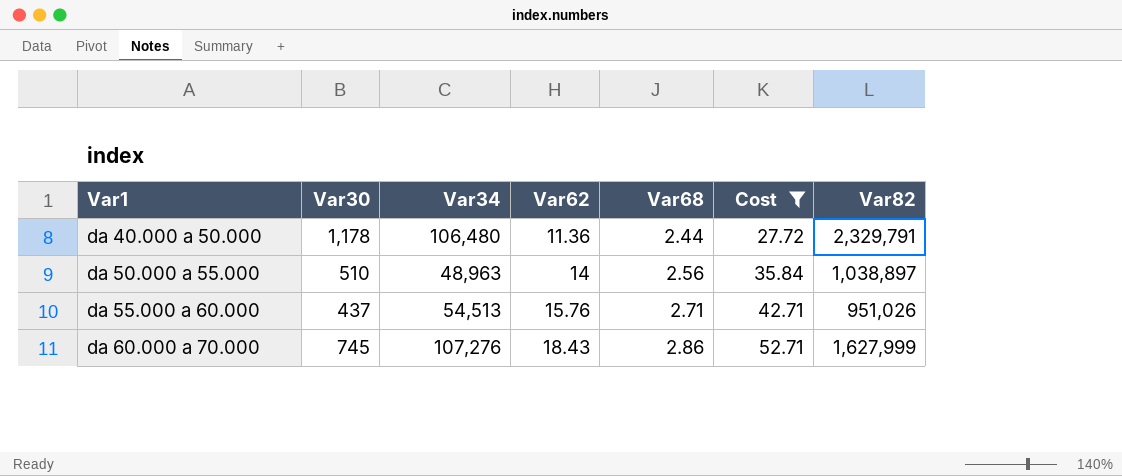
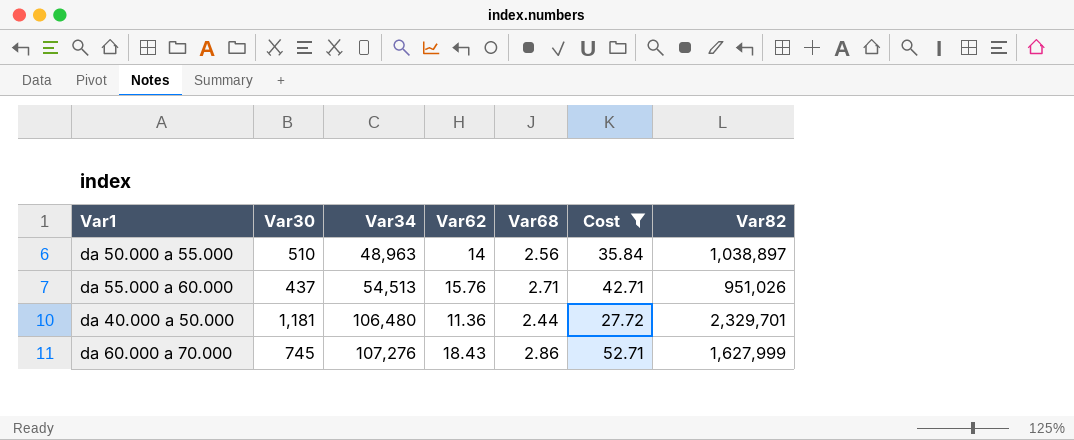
row order: Var1 ascending -> Var34 ascending
da 40.000 a 50.000 | Var30: 1,178 -> 1,181
da 40.000 a 50.000 | Var82: 2,329,791 -> 2,329,701

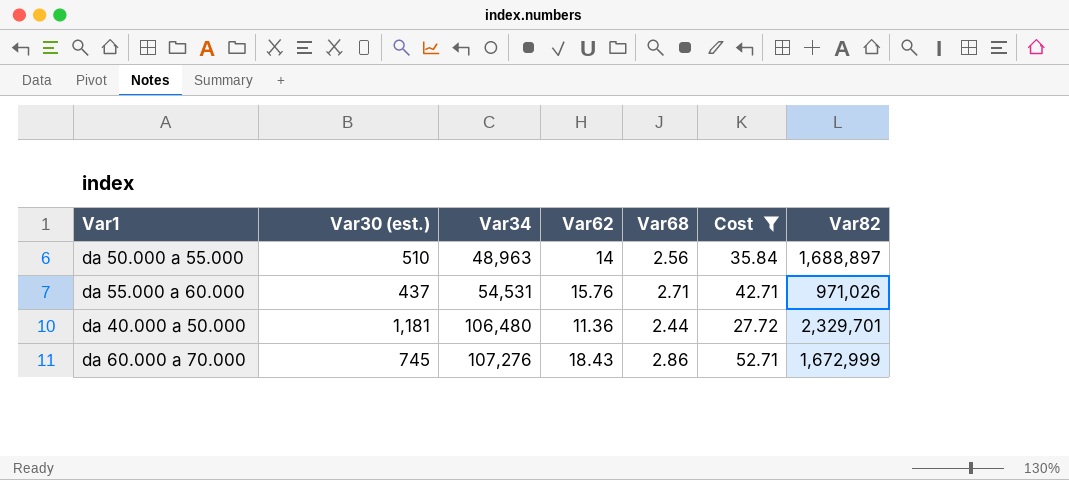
column name: Var30 -> Var30 (est.)
da 50.000 a 55.000 | Var82: 1,038,897 -> 1,688,897
da 55.000 a 60.000 | Var34: 54,513 -> 54,531
da 55.000 a 60.000 | Var82: 951,026 -> 971,026
da 60.000 a 70.000 | Var82: 1,627,999 -> 1,672,999

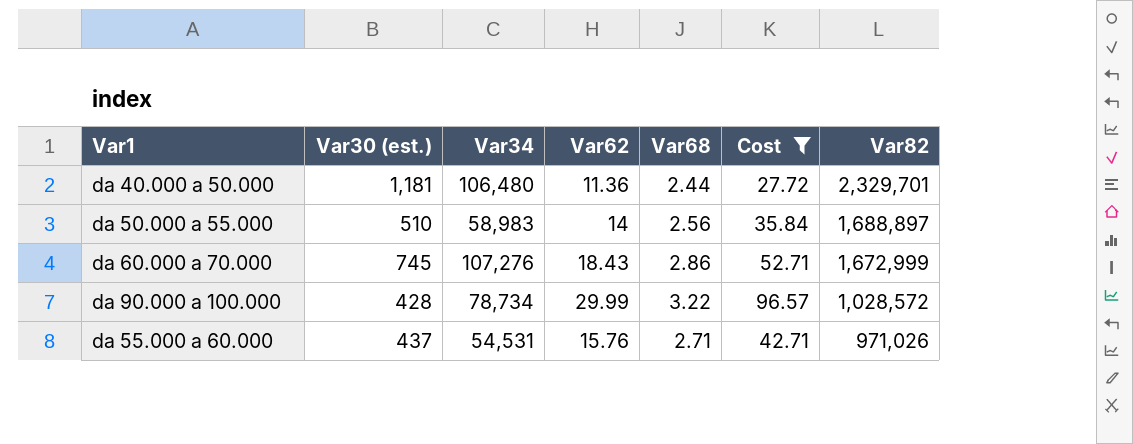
row order: Var34 ascending -> Var82 descending
da 50.000 a 55.000 | Var34: 48,963 -> 58,983
row da 90.000 a 100.000: none -> 428 | 78,734 | 29.99 | 3.22 | 96.57 | 1,028,572

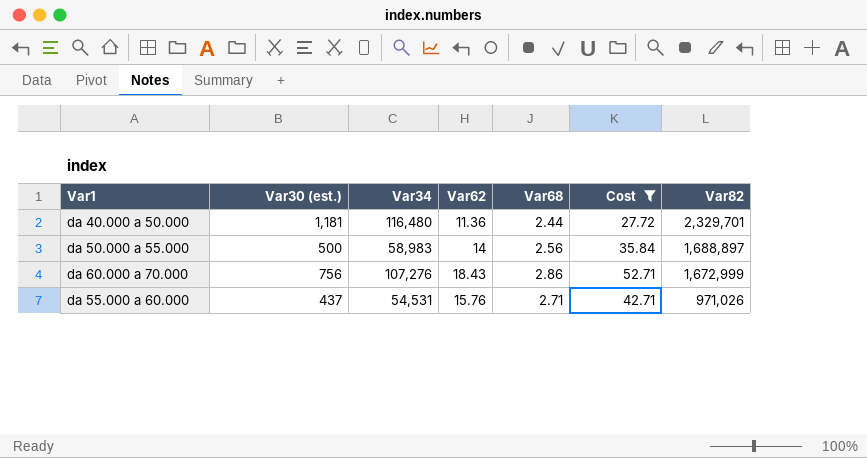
row da 90.000 a 100.000: 428 | 78,734 | 29.99 | 3.22 | 96.57 | 1,028,572 -> none
da 40.000 a 50.000 | Var34: 106,480 -> 116,480
da 50.000 a 55.000 | Var30 (est.): 510 -> 500
da 60.000 a 70.000 | Var30 (est.): 745 -> 756

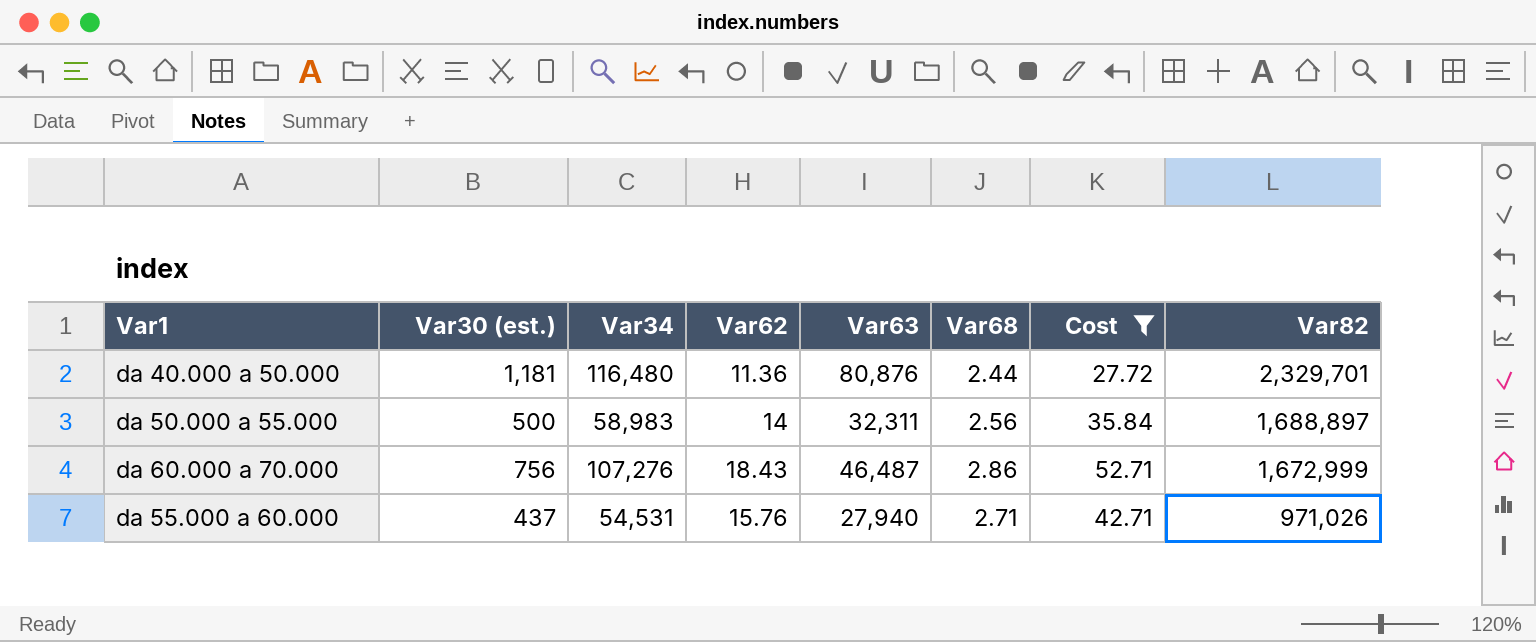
column Var63 | position: none -> 5

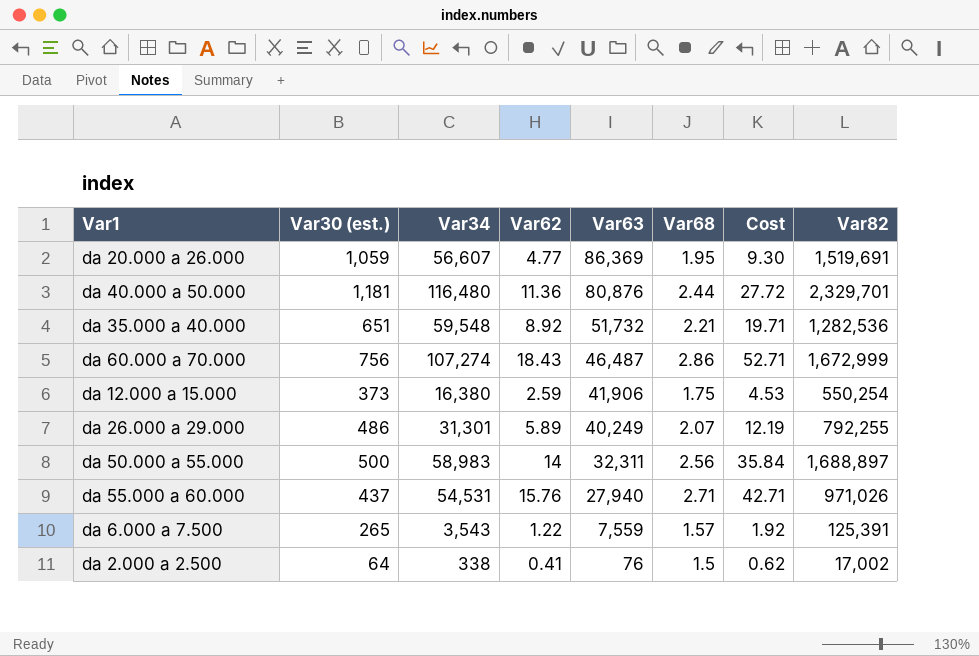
filter: Cost >= 27.72 -> none
row order: Var82 descending -> Var63 descending
da 60.000 a 70.000 | Var34: 107,276 -> 107,274

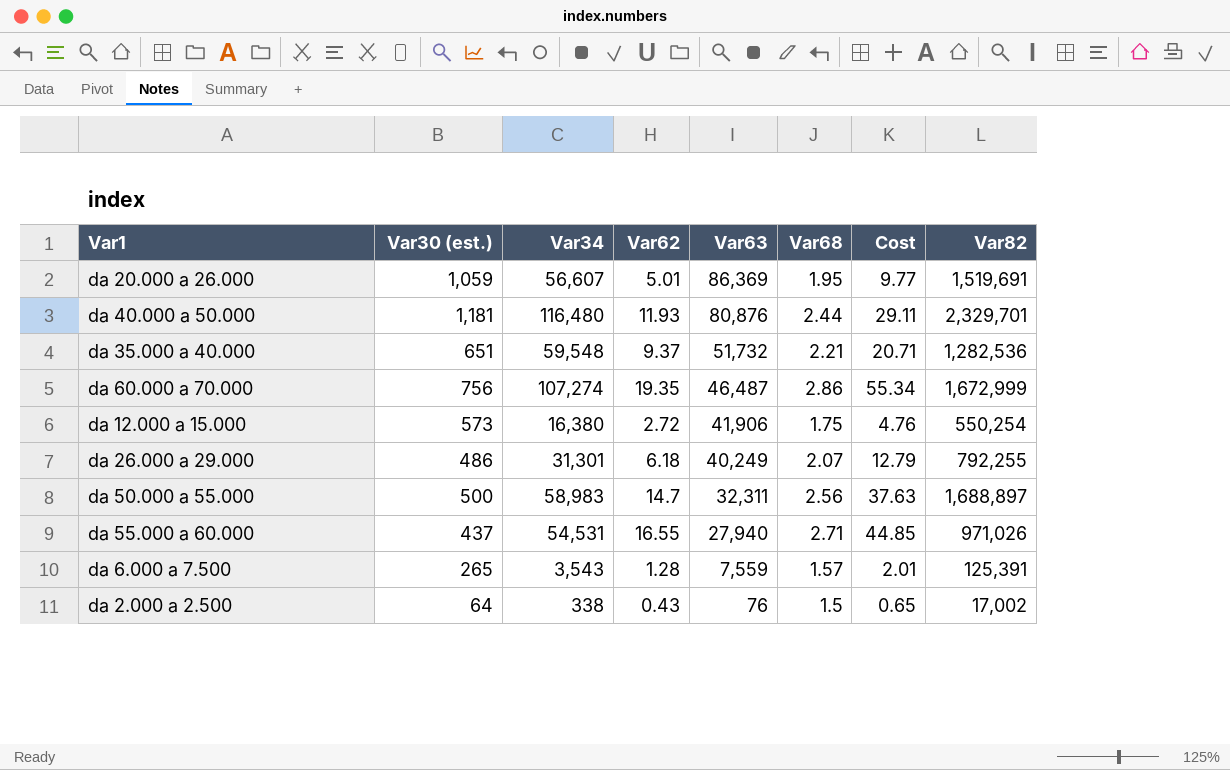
da 20.000 a 26.000 | Var62: 4.77 -> 5.01
da 20.000 a 26.000 | Cost: 9.30 -> 9.77
da 40.000 a 50.000 | Var62: 11.36 -> 11.93
da 40.000 a 50.000 | Cost: 27.72 -> 29.11
da 35.000 a 40.000 | Var62: 8.92 -> 9.37
da 35.000 a 40.000 | Cost: 19.71 -> 20.71
da 60.000 a 70.000 | Var62: 18.43 -> 19.35
da 60.000 a 70.000 | Cost: 52.71 -> 55.34
da 12.000 a 15.000 | Var30 (est.): 373 -> 573
da 12.000 a 15.000 | Var62: 2.59 -> 2.72
da 12.000 a 15.000 | Cost: 4.53 -> 4.76
da 26.000 a 29.000 | Var62: 5.89 -> 6.18
da 26.000 a 29.000 | Cost: 12.19 -> 12.79
da 50.000 a 55.000 | Var62: 14 -> 14.7
da 50.000 a 55.000 | Cost: 35.84 -> 37.63
da 55.000 a 60.000 | Var62: 15.76 -> 16.55
da 55.000 a 60.000 | Cost: 42.71 -> 44.85
da 6.000 a 7.500 | Var62: 1.22 -> 1.28
da 6.000 a 7.500 | Cost: 1.92 -> 2.01
da 2.000 a 2.500 | Var62: 0.41 -> 0.43
da 2.000 a 2.500 | Cost: 0.62 -> 0.65

